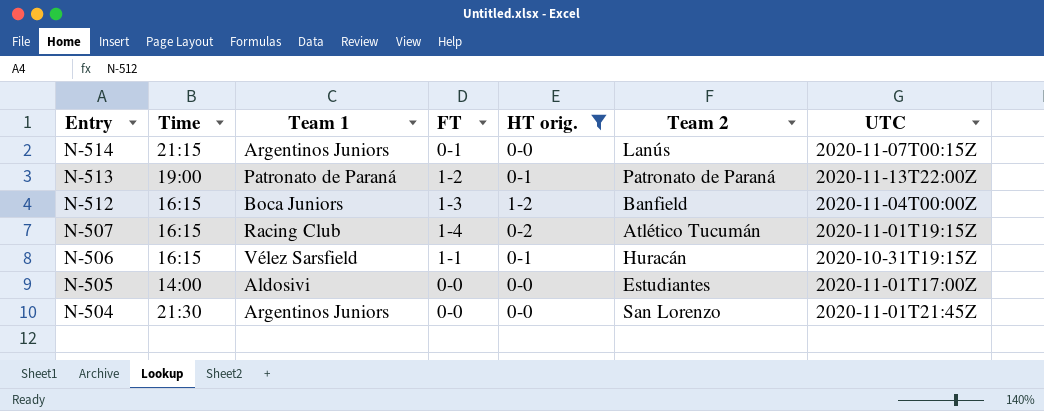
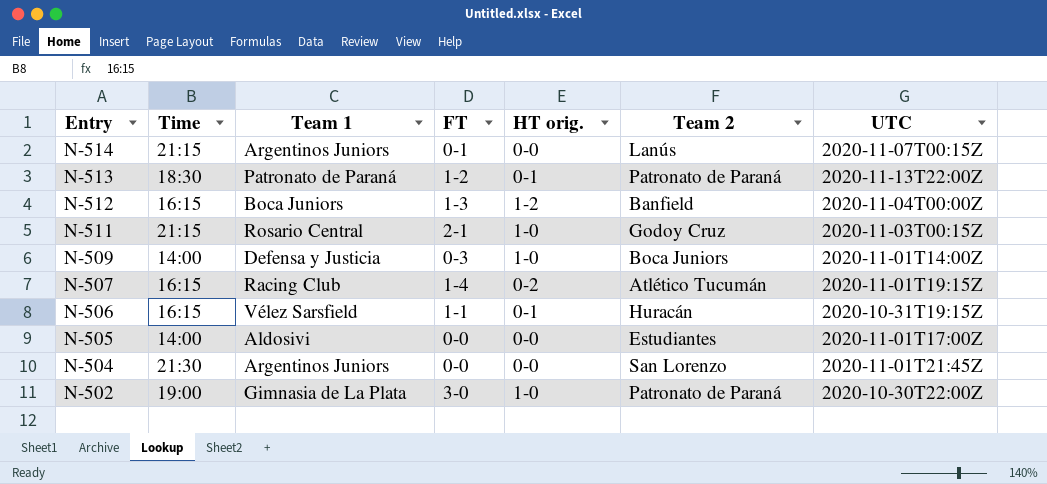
filter: HT orig. != 1-0 -> none
N-513 | Time: 19:00 -> 18:30

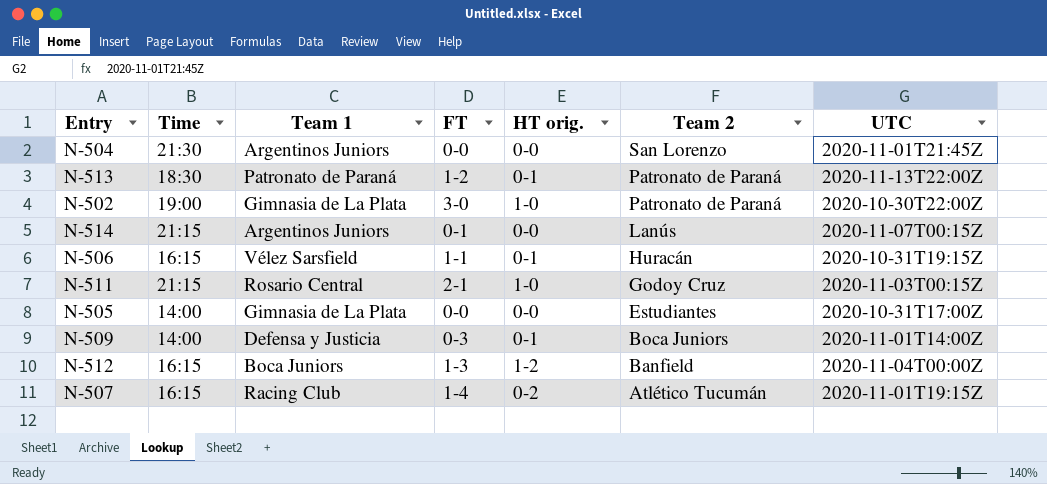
row order: Entry descending -> Team 2 descending
N-505 | Team 1: Aldosivi -> Gimnasia de La Plata
N-505 | UTC: 2020-11-01T17:00Z -> 2020-10-31T17:00Z
N-509 | HT orig.: 1-0 -> 0-1

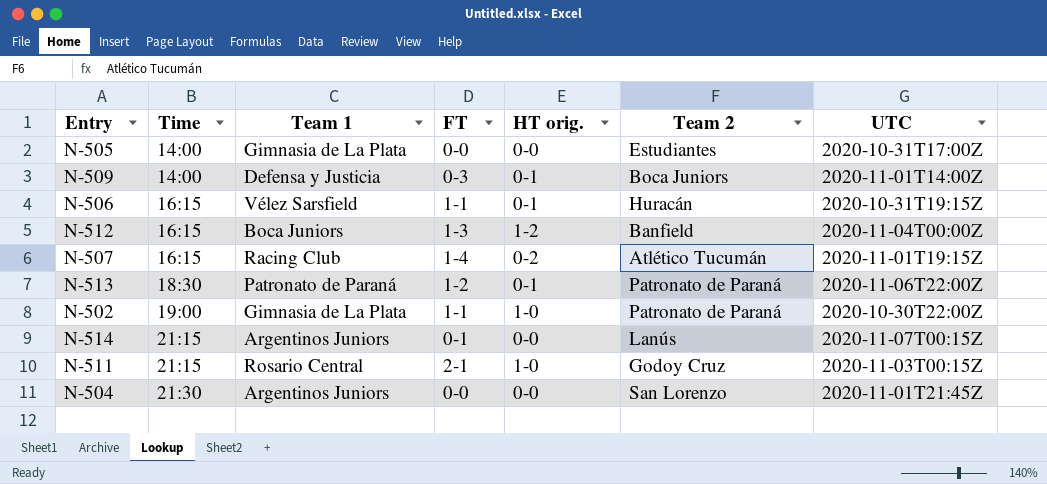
row order: Team 2 descending -> Time ascending
N-513 | UTC: 2020-11-13T22:00Z -> 2020-11-06T22:00Z
N-502 | FT: 3-0 -> 1-1

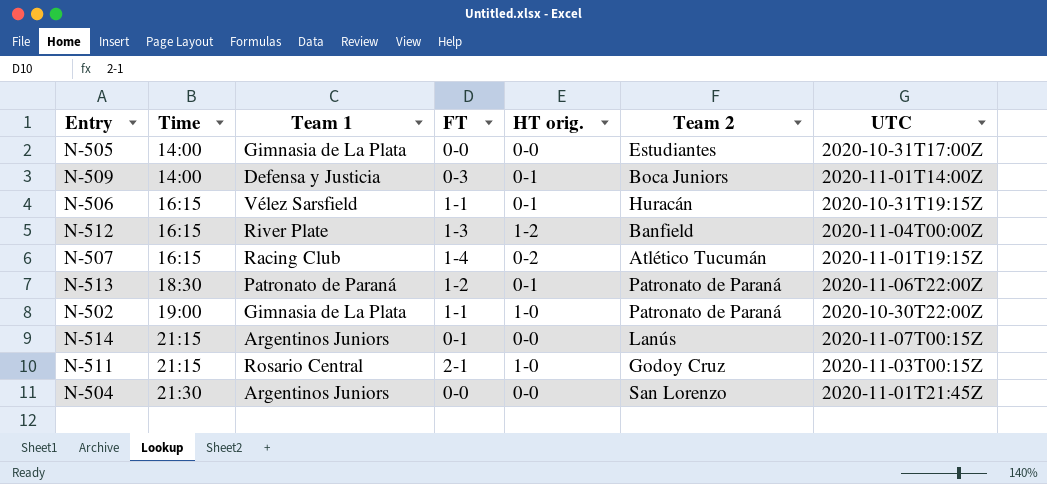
N-512 | Team 1: Boca Juniors -> River Plate

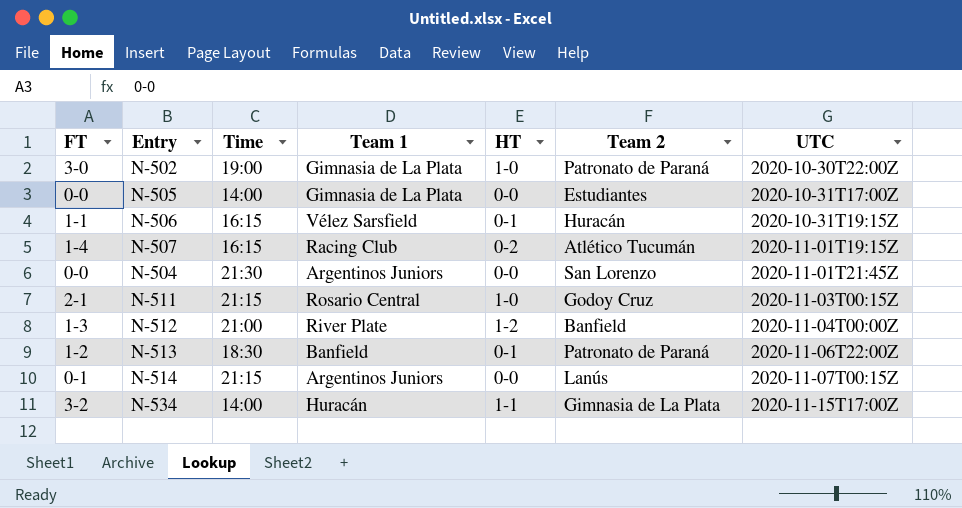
row order: Time ascending -> UTC ascending
column FT | position: 4 -> 1
column name: HT orig. -> HT
row N-509: 14:00 | Defensa y Justicia | 0-3 | 0-1 | Boca Juniors | 2020-11-01T14:00Z -> none
N-502 | FT: 1-1 -> 3-0
N-512 | Time: 16:15 -> 21:00
N-513 | Team 1: Patronato de Paraná -> Banfield
row N-534: none -> 3-2 | 14:00 | Huracán | 1-1 | Gimnasia de La Plata | 2020-11-15T17:00Z

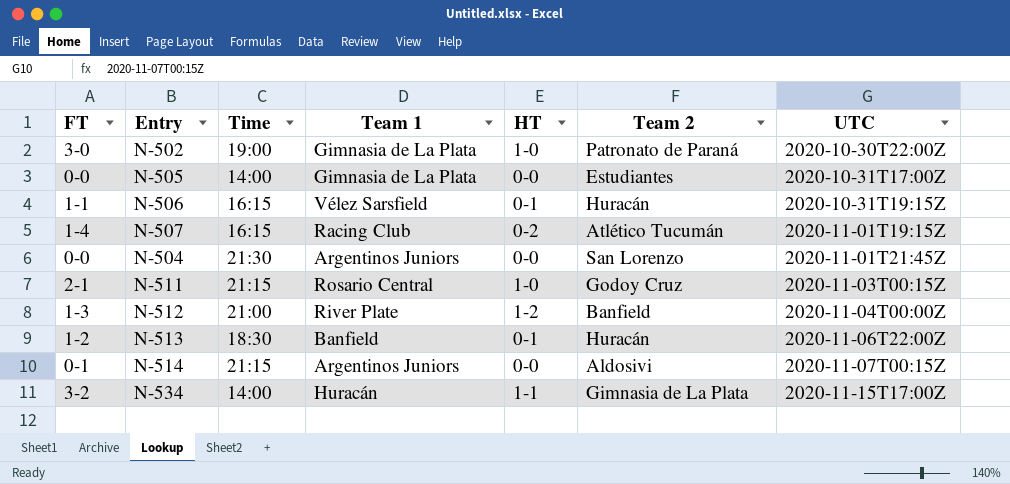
N-513 | Team 2: Patronato de Paraná -> Huracán
N-514 | Team 2: Lanús -> Aldosivi

